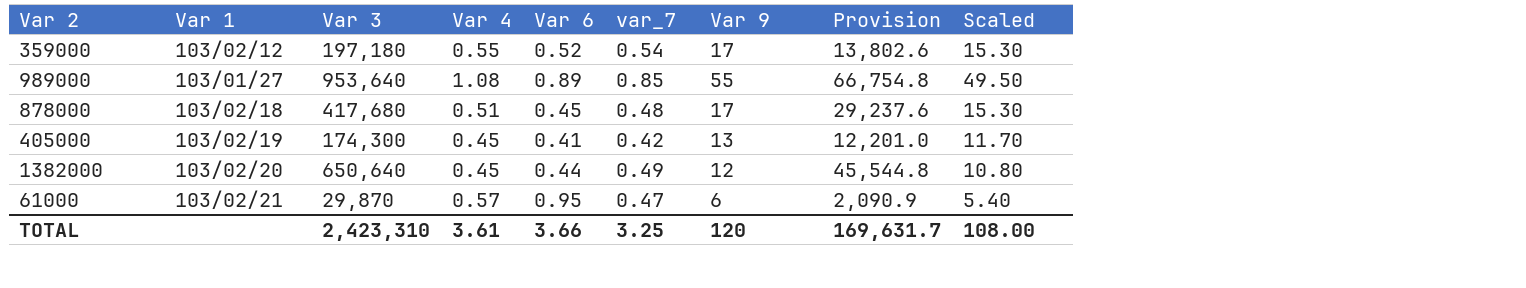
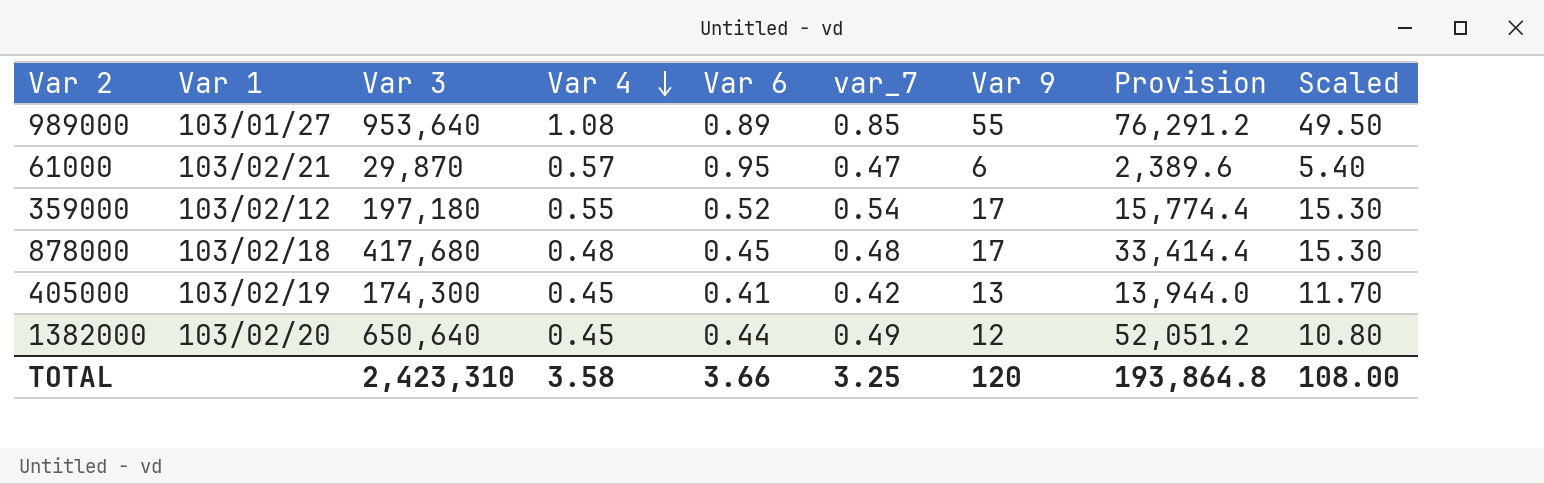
row order: none -> Var 4 descending
column Provision | formula: [Var 3] * 0.07 -> [Var 3] * 0.08
878000 | Var 4: 0.51 -> 0.48
TOTAL | Var 4: 3.61 -> 3.58
TOTAL | Provision: 169,631.7 -> 193,864.8

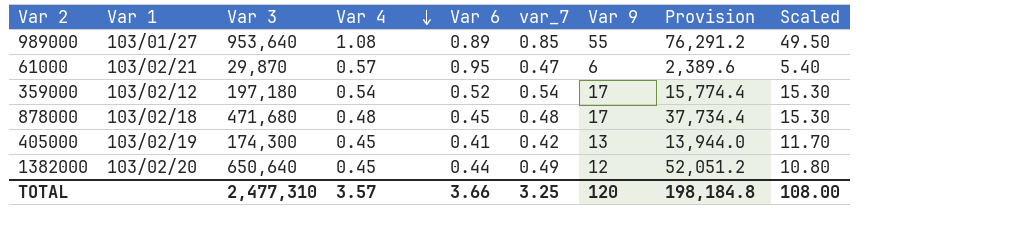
359000 | Var 4: 0.55 -> 0.54
878000 | Var 3: 417,680 -> 471,680
878000 | Provision: 33,414.4 -> 37,734.4
TOTAL | Var 3: 2,423,310 -> 2,477,310
TOTAL | Var 4: 3.58 -> 3.57
TOTAL | Provision: 193,864.8 -> 198,184.8

